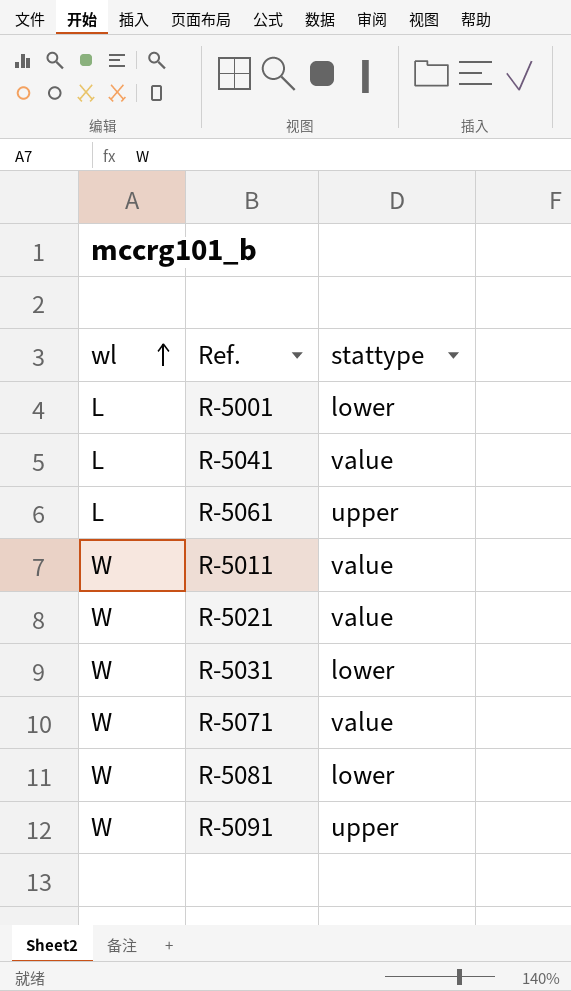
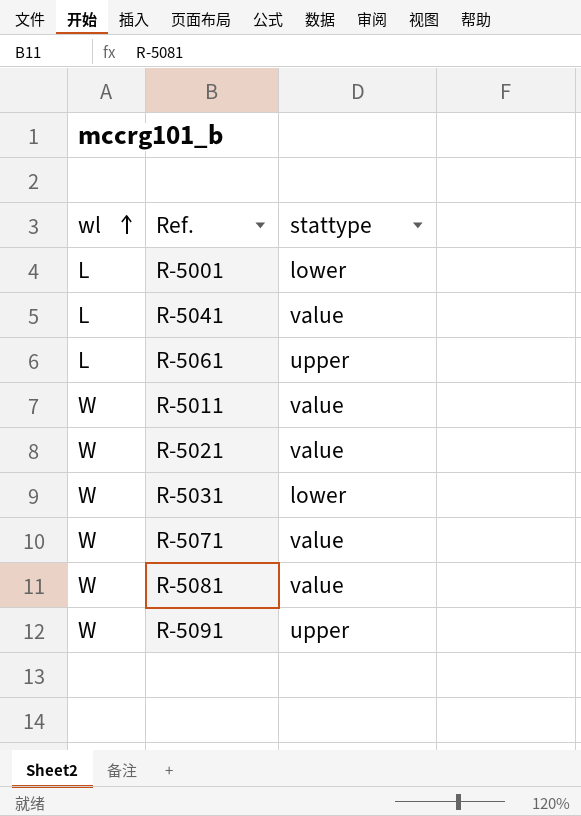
R-5081 | stattype: lower -> value

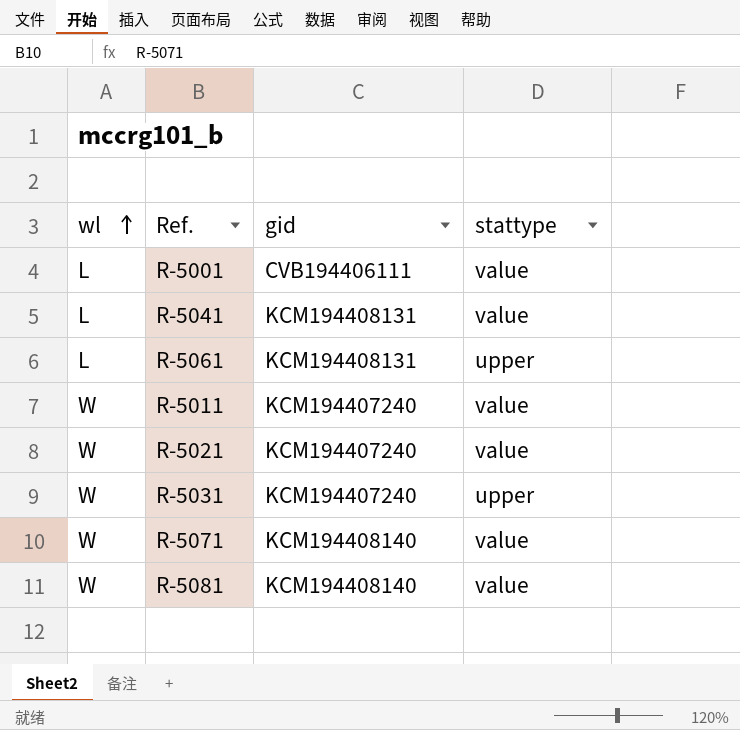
column gid | position: none -> 3
row R-5091: W | upper -> none
R-5001 | stattype: lower -> value
R-5031 | stattype: lower -> upper

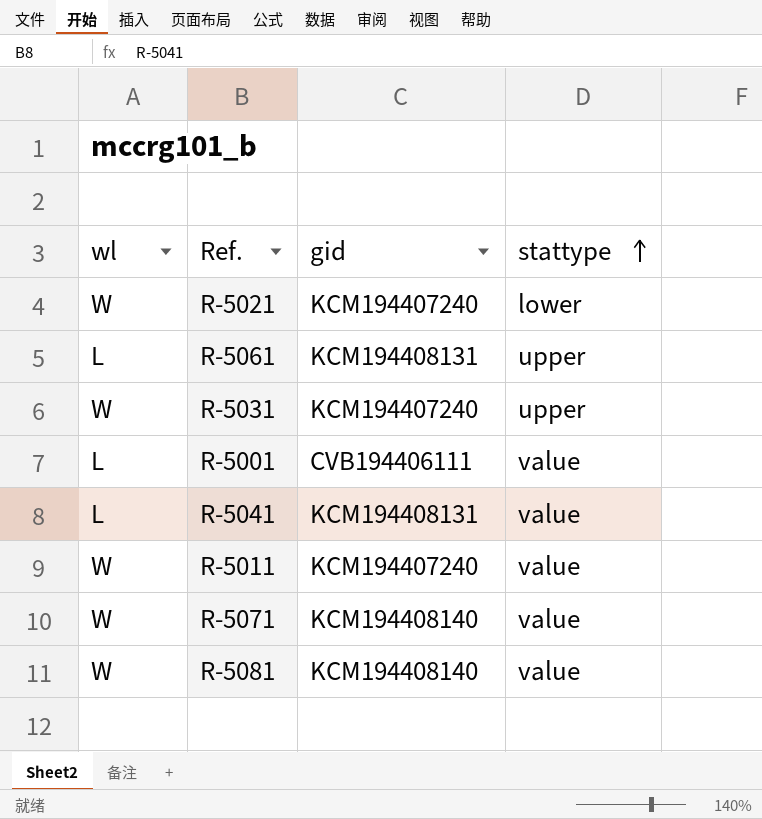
row order: wl ascending -> stattype ascending
R-5021 | stattype: value -> lower

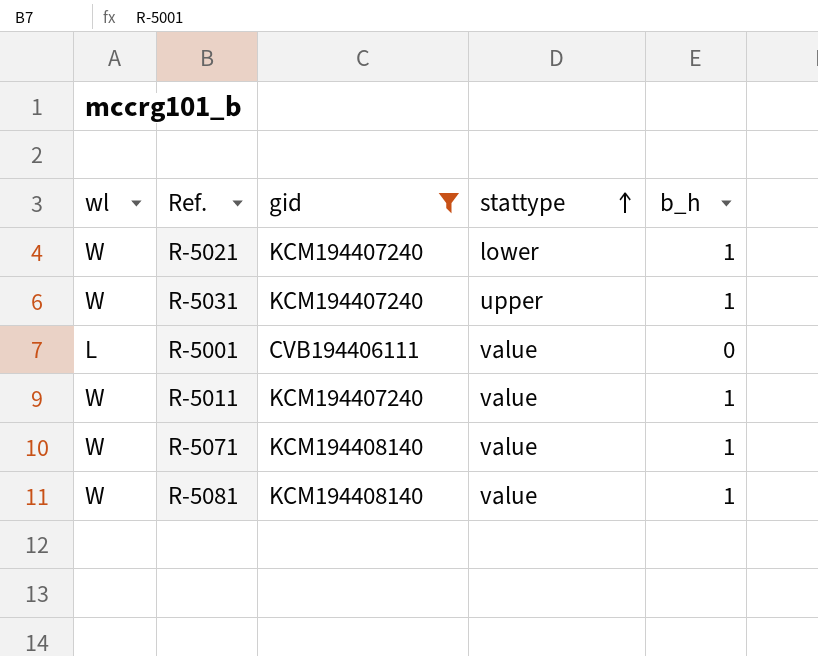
filter: none -> gid != KCM194408131
column b_h | position: none -> 5

